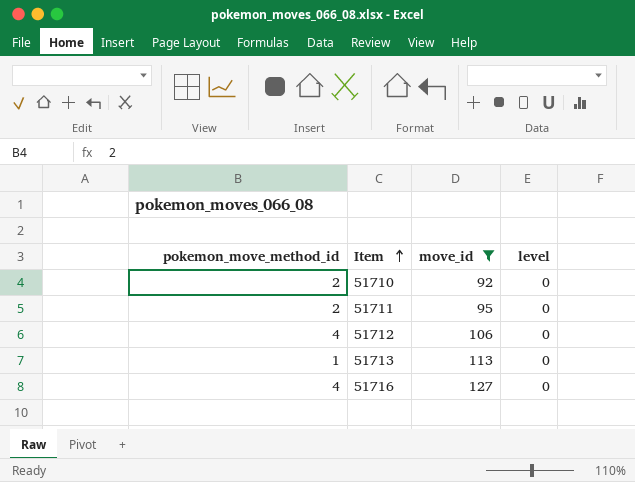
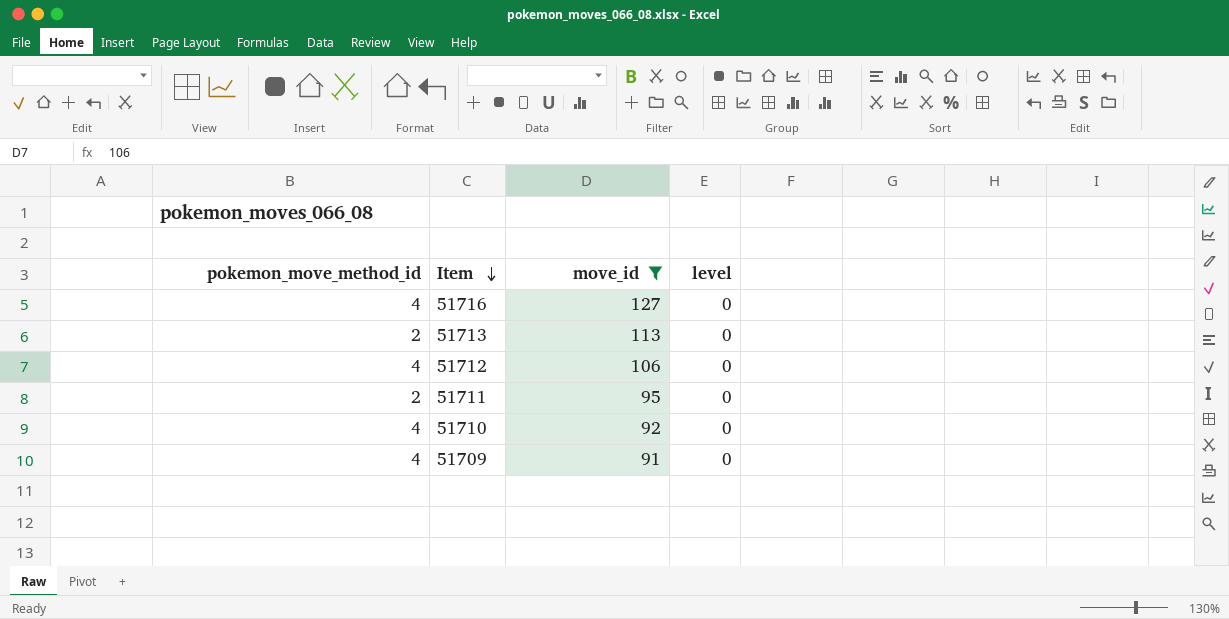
row order: Item ascending -> Item descending
51713 | pokemon_move_method_id: 1 -> 2
51710 | pokemon_move_method_id: 2 -> 4
row 51709: none -> 4 | 91 | 0

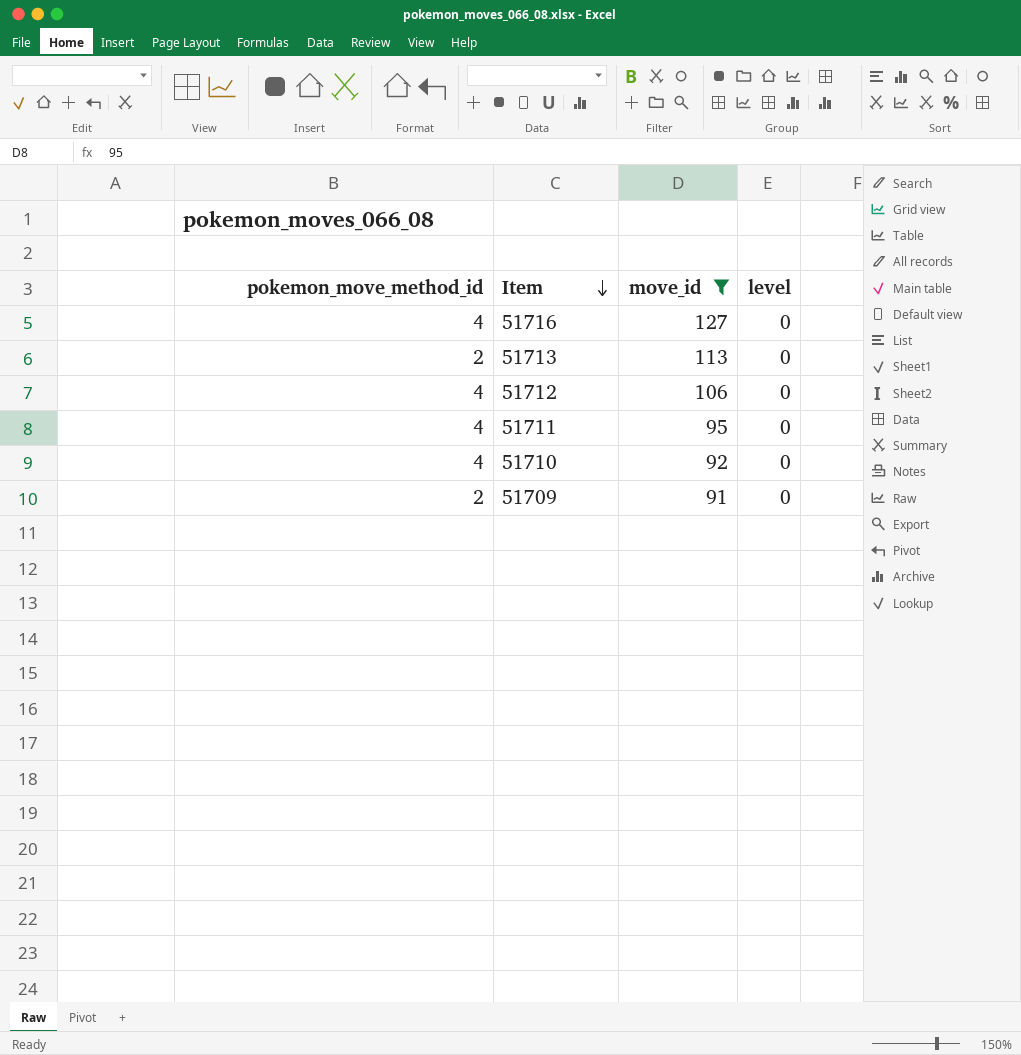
51711 | pokemon_move_method_id: 2 -> 4
51709 | pokemon_move_method_id: 4 -> 2

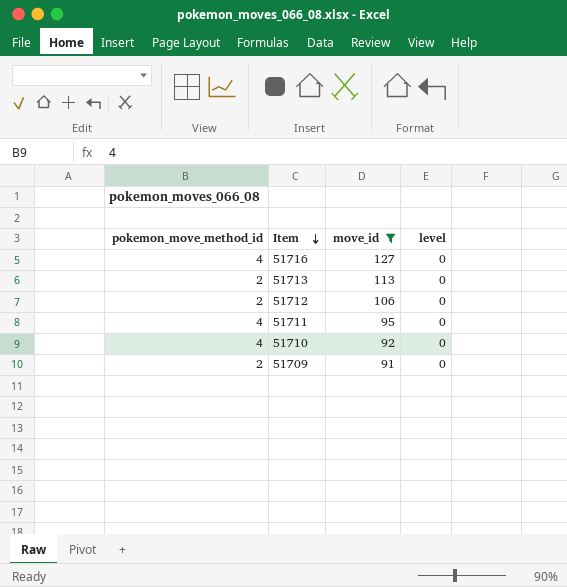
51712 | pokemon_move_method_id: 4 -> 2

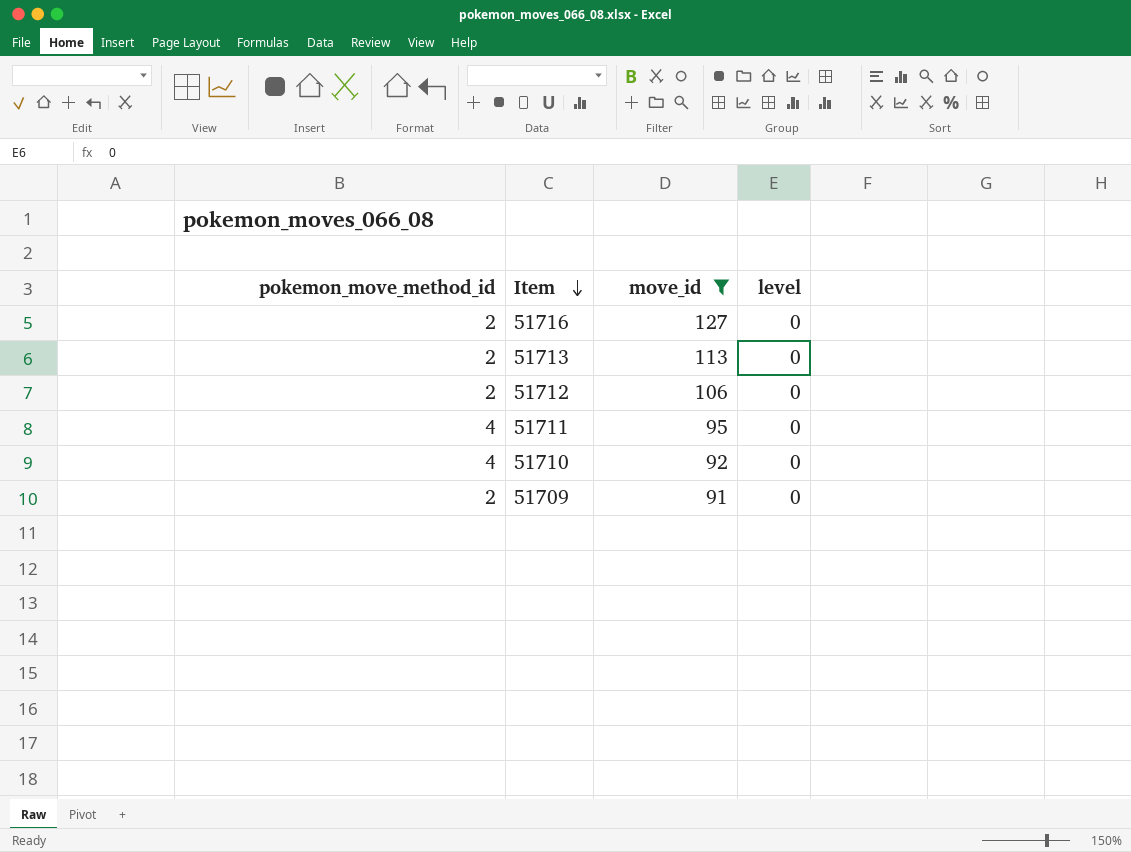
51716 | pokemon_move_method_id: 4 -> 2

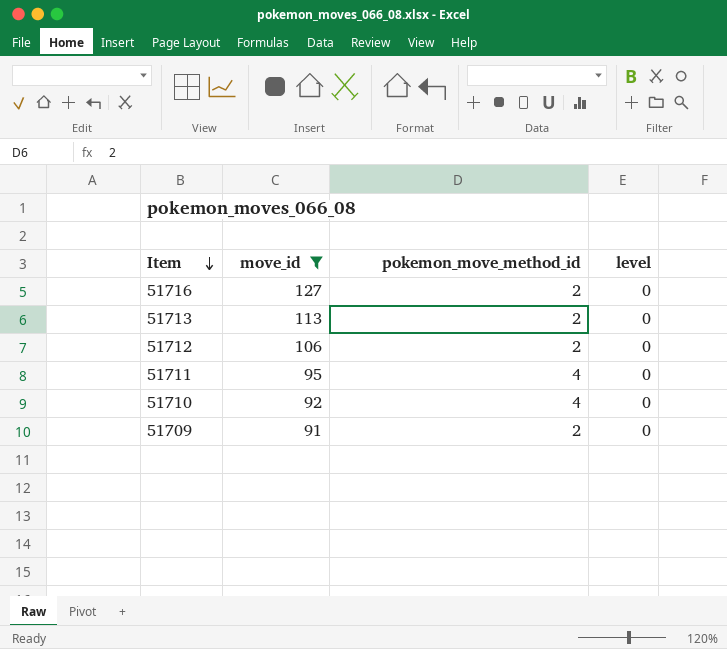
column pokemon_move_method_id | position: 1 -> 3

